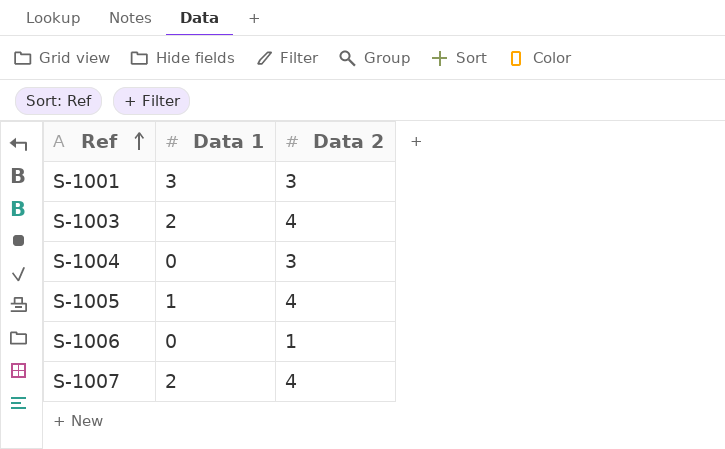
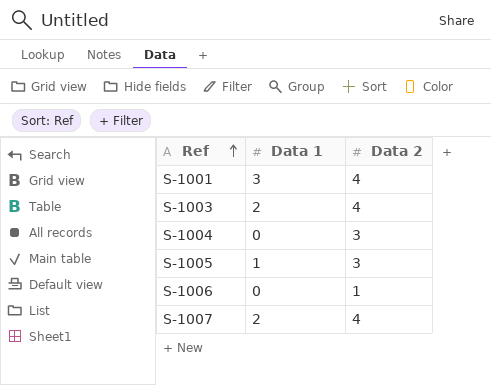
S-1001 | Data 2: 3 -> 4
S-1005 | Data 2: 4 -> 3

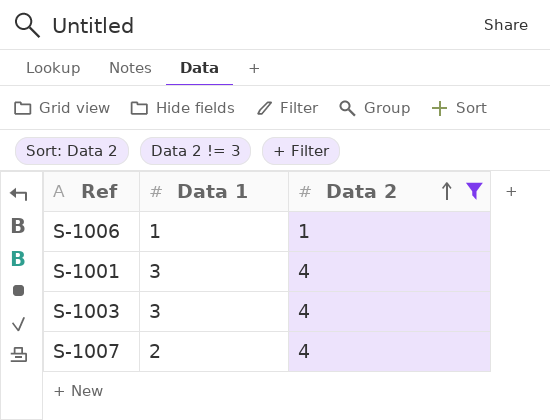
filter: none -> Data 2 != 3
row order: Ref ascending -> Data 2 ascending
S-1006 | Data 1: 0 -> 1
S-1003 | Data 1: 2 -> 3

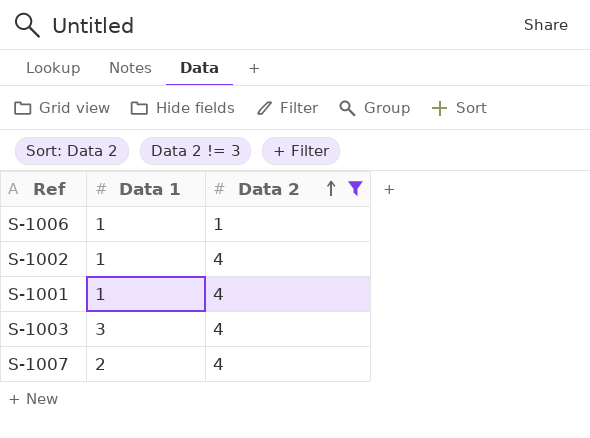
row S-1002: none -> 1 | 4
S-1001 | Data 1: 3 -> 1

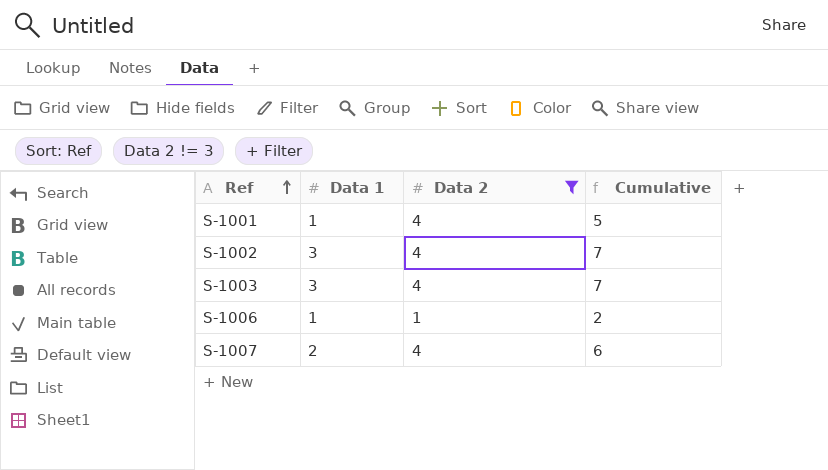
row order: Data 2 ascending -> Ref ascending
column Cumulative | formula: none -> [Data 1] + [Data 2]
S-1002 | Data 1: 1 -> 3

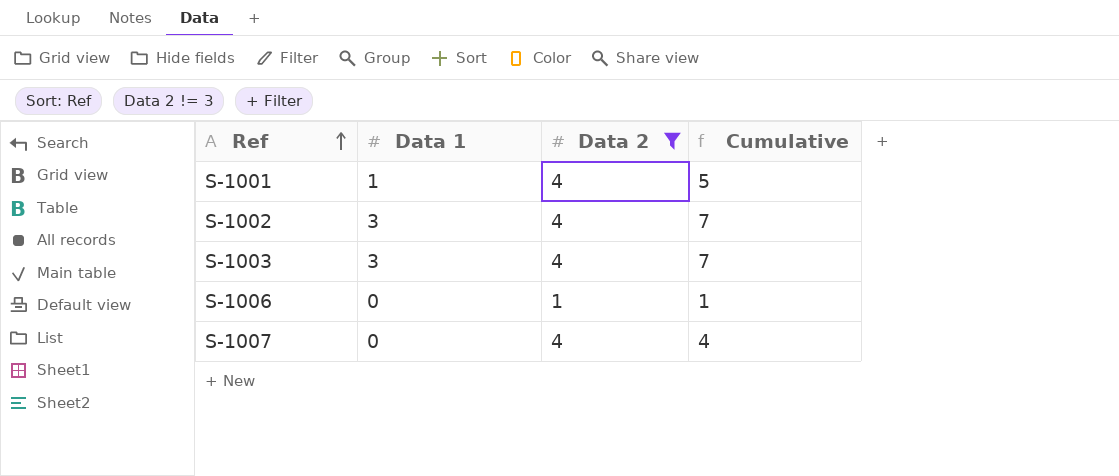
S-1006 | Data 1: 1 -> 0
S-1006 | Cumulative: 2 -> 1
S-1007 | Data 1: 2 -> 0
S-1007 | Cumulative: 6 -> 4

